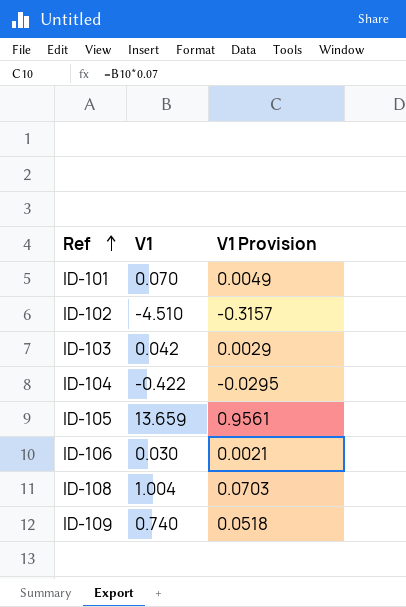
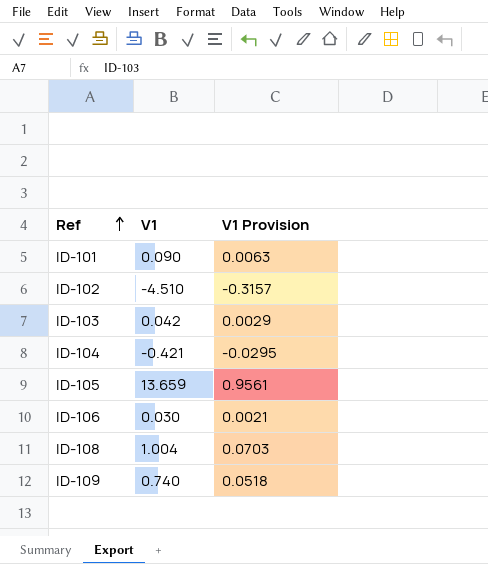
ID-101 | V1: 0.070 -> 0.090
ID-101 | V1 Provision: 0.0049 -> 0.0063
ID-104 | V1: -0.422 -> -0.421

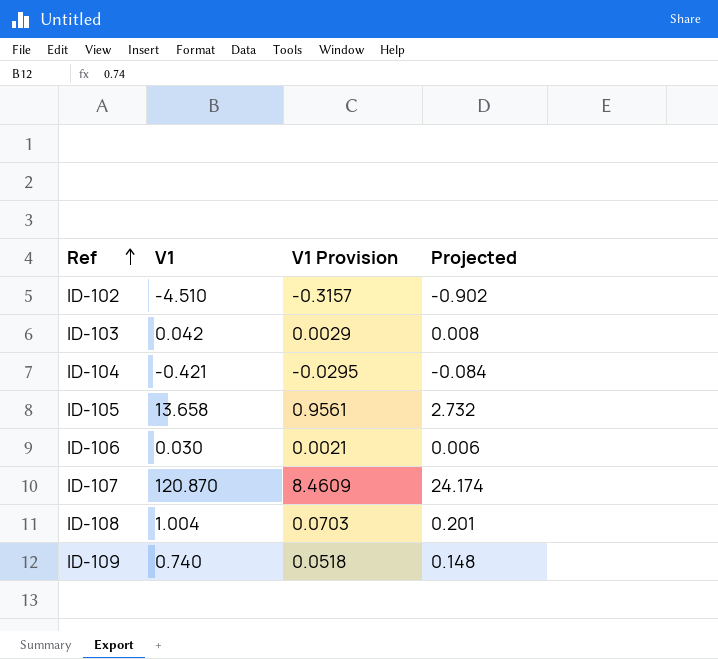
column Projected | formula: none -> [V1] * 0.2
row ID-101: 0.090 | 0.0063 -> none
ID-105 | V1: 13.659 -> 13.658
row ID-107: none -> 120.870 | 8.4609 | 24.174

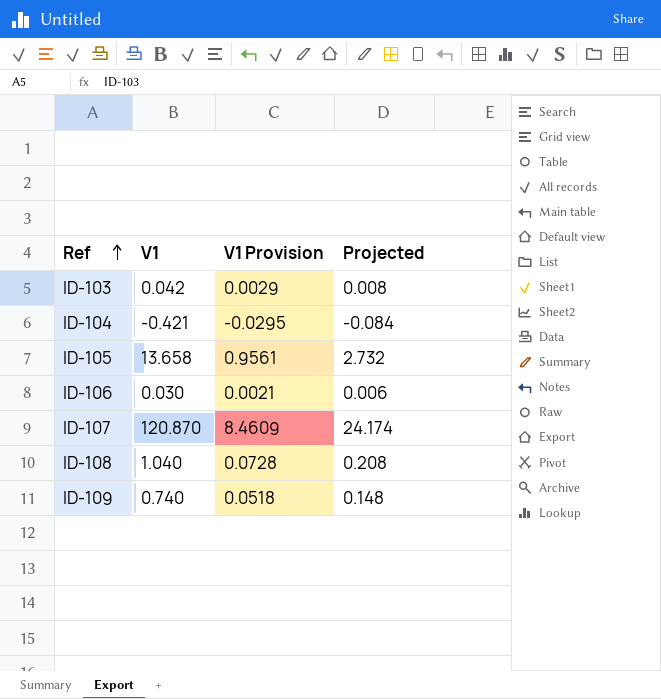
row ID-102: -4.510 | -0.3157 | -0.902 -> none
ID-108 | V1: 1.004 -> 1.040
ID-108 | V1 Provision: 0.0703 -> 0.0728
ID-108 | Projected: 0.201 -> 0.208

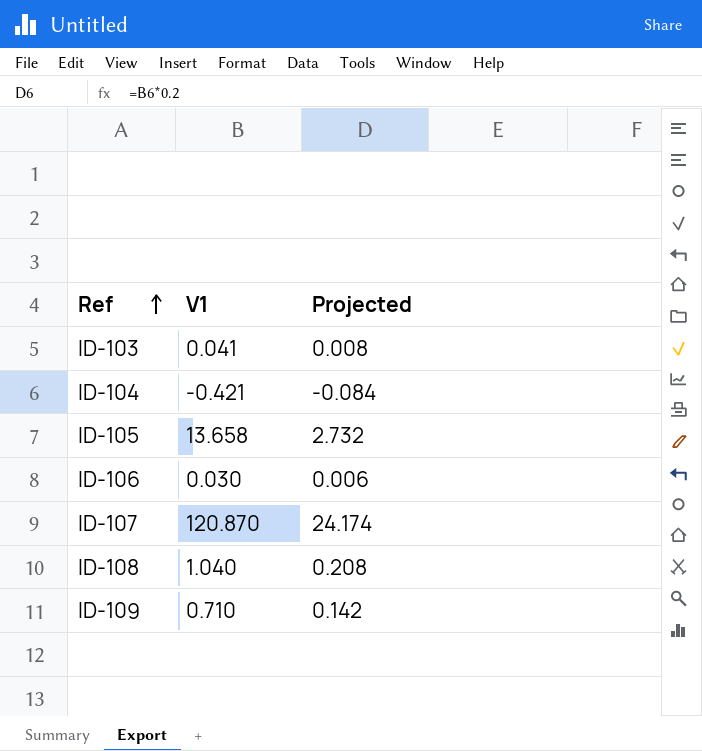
column V1 Provision | formula: [V1] * 0.07 -> none
ID-103 | V1: 0.042 -> 0.041
ID-109 | V1: 0.740 -> 0.710
ID-109 | Projected: 0.148 -> 0.142

